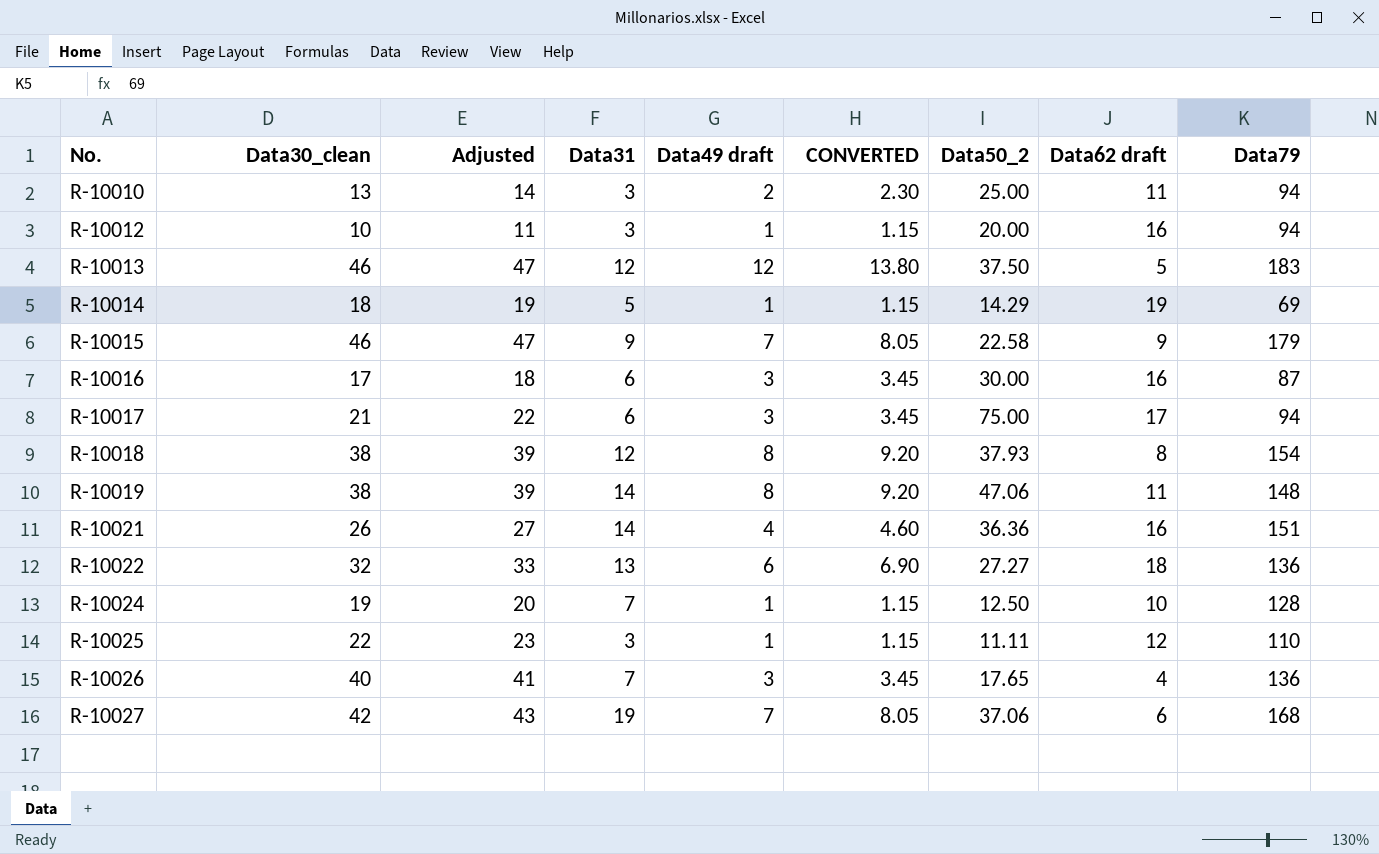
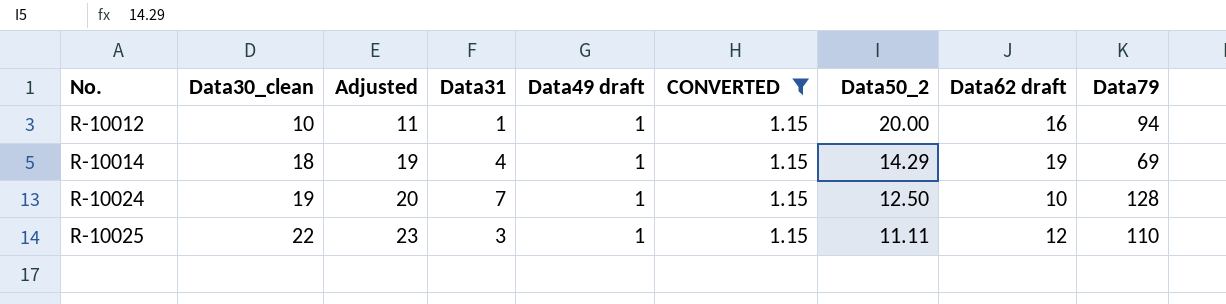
filter: none -> CONVERTED = 1.15
R-10012 | Data31: 3 -> 1
R-10014 | Data31: 5 -> 4

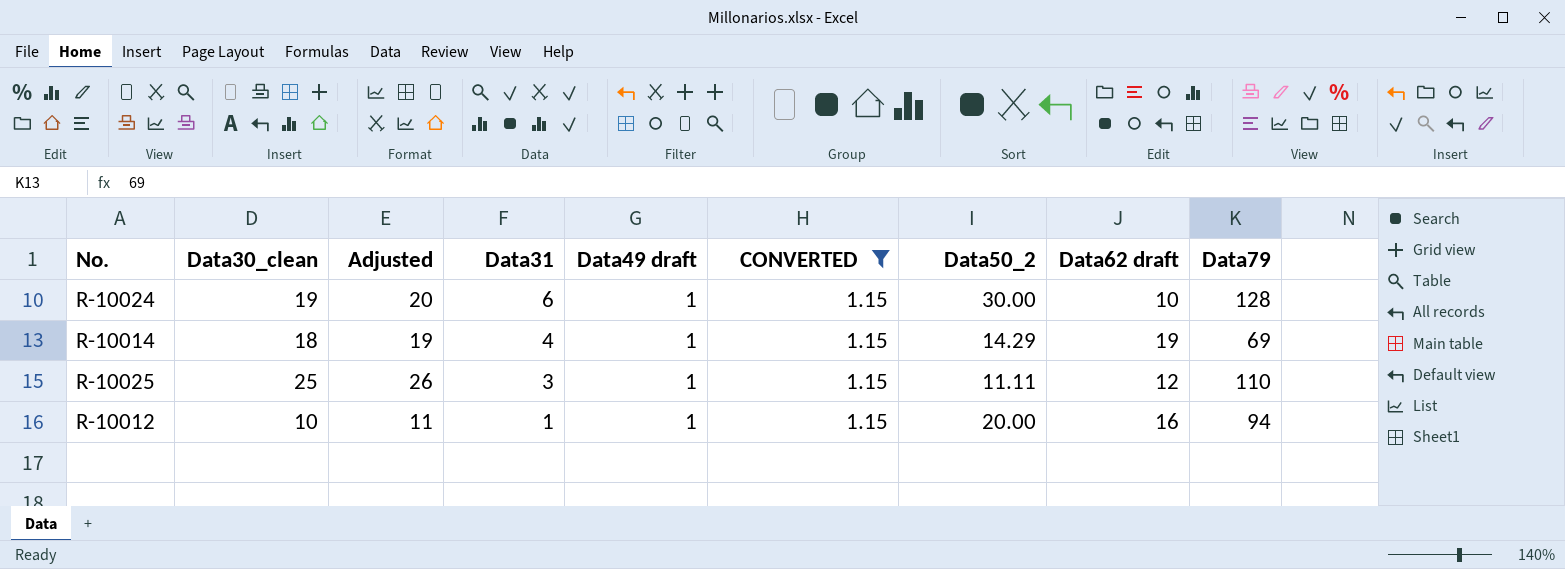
row order: No. ascending -> Data31 descending
R-10024 | Data31: 7 -> 6
R-10024 | Data50_2: 12.50 -> 30.00
R-10025 | Data30_clean: 22 -> 25
R-10025 | Adjusted: 23 -> 26

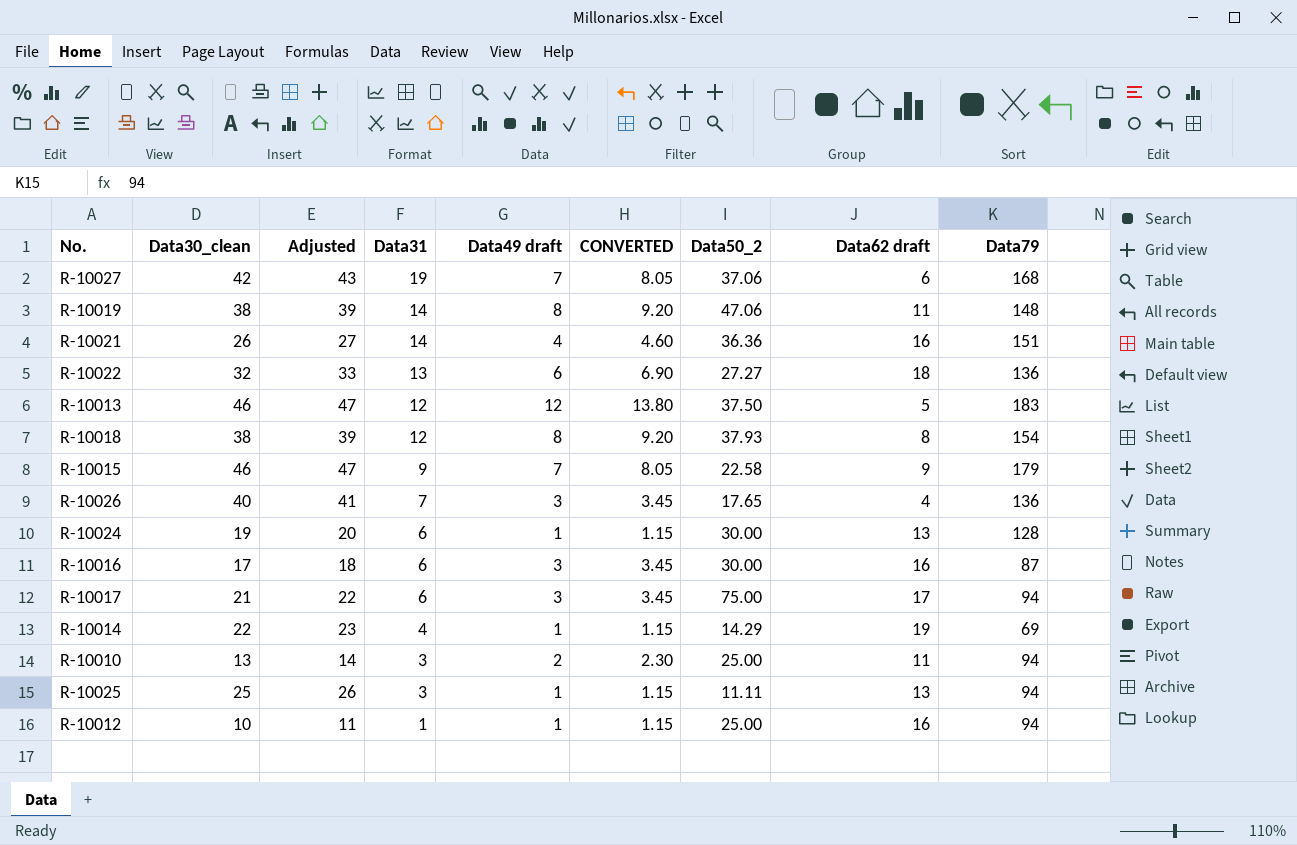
filter: CONVERTED = 1.15 -> none
R-10024 | Data62 draft: 10 -> 13
R-10014 | Data30_clean: 18 -> 22
R-10014 | Adjusted: 19 -> 23
R-10025 | Data62 draft: 12 -> 13
R-10025 | Data79: 110 -> 94
R-10012 | Data50_2: 20.00 -> 25.00

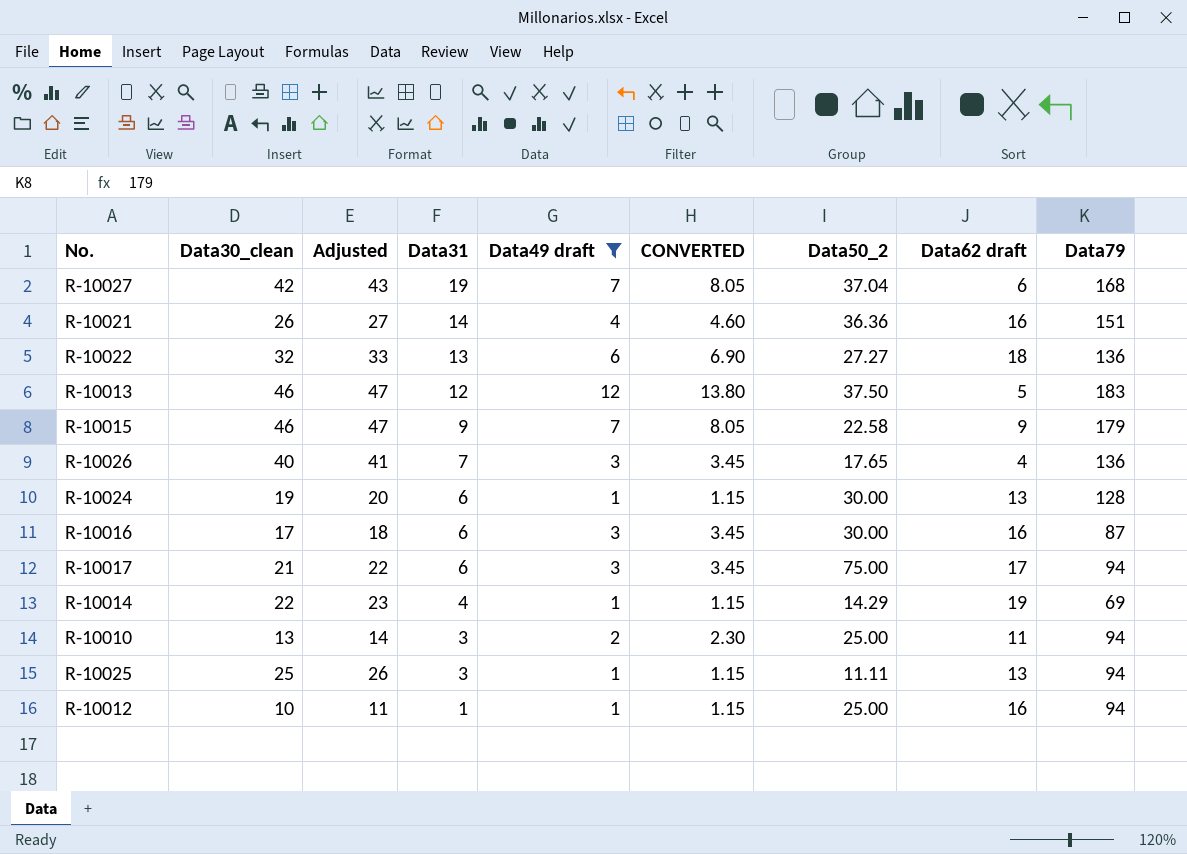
filter: none -> Data49 draft != 8
R-10027 | Data50_2: 37.06 -> 37.04

